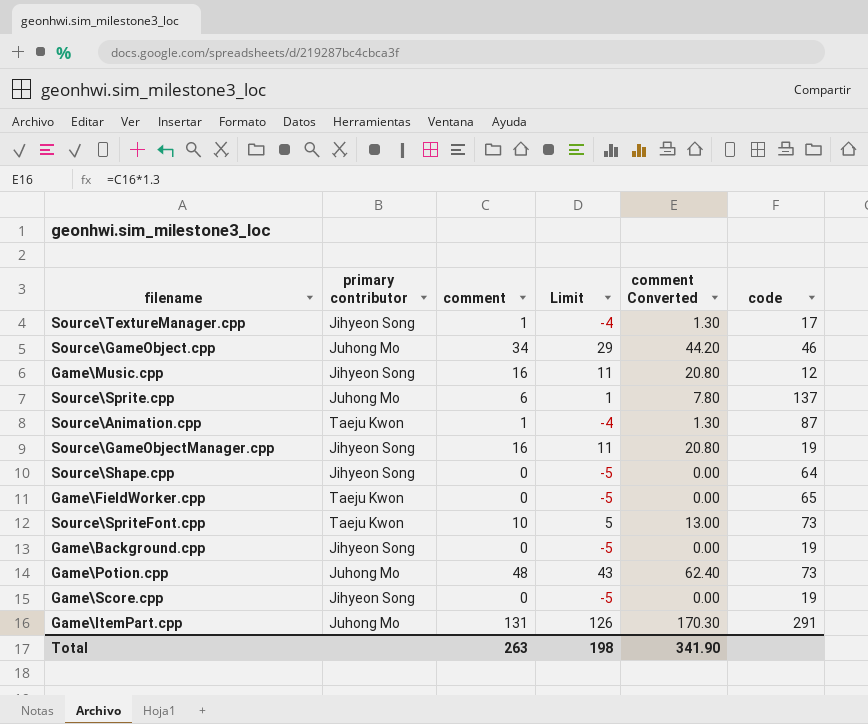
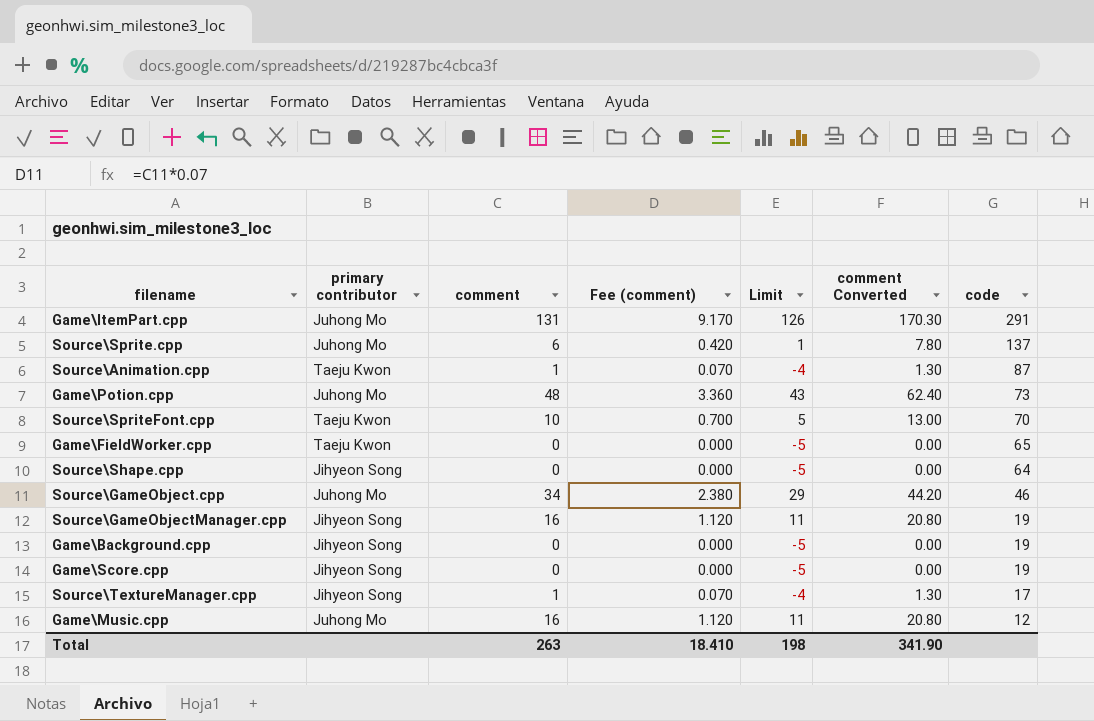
row order: none -> code descending
column Fee (comment) | formula: none -> [comment] * 0.07
Source\SpriteFont.cpp | code: 73 -> 70
Game\Music.cpp | primary contributor: Jihyeon Song -> Juhong Mo

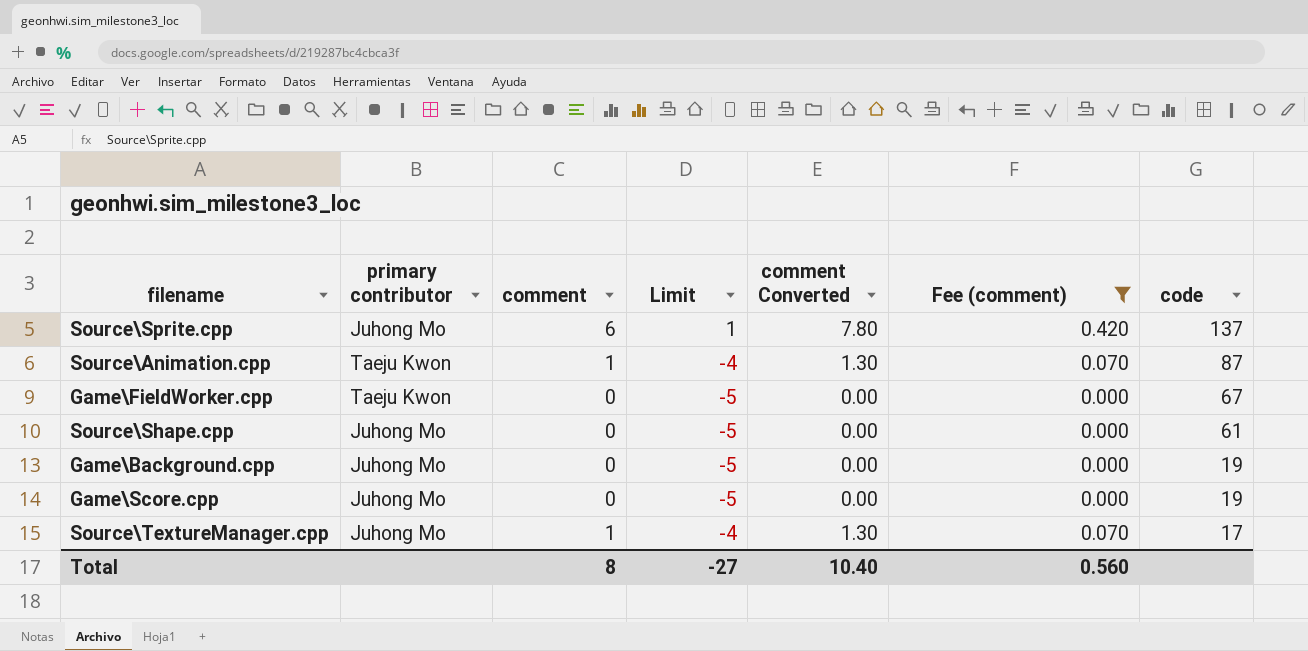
filter: none -> Fee (comment) <= 0.420
column Fee (comment) | position: 4 -> 6
Game\FieldWorker.cpp | code: 65 -> 67
Source\Shape.cpp | primary contributor: Jihyeon Song -> Juhong Mo
Source\Shape.cpp | code: 64 -> 61
Game\Background.cpp | primary contributor: Jihyeon Song -> Juhong Mo
Game\Score.cpp | primary contributor: Jihyeon Song -> Juhong Mo
Source\TextureManager.cpp | primary contributor: Jihyeon Song -> Juhong Mo
Total | comment: 263 -> 8
Total | Limit: 198 -> -27
Total | comment Converted: 341.90 -> 10.40
Total | Fee (comment): 18.410 -> 0.560

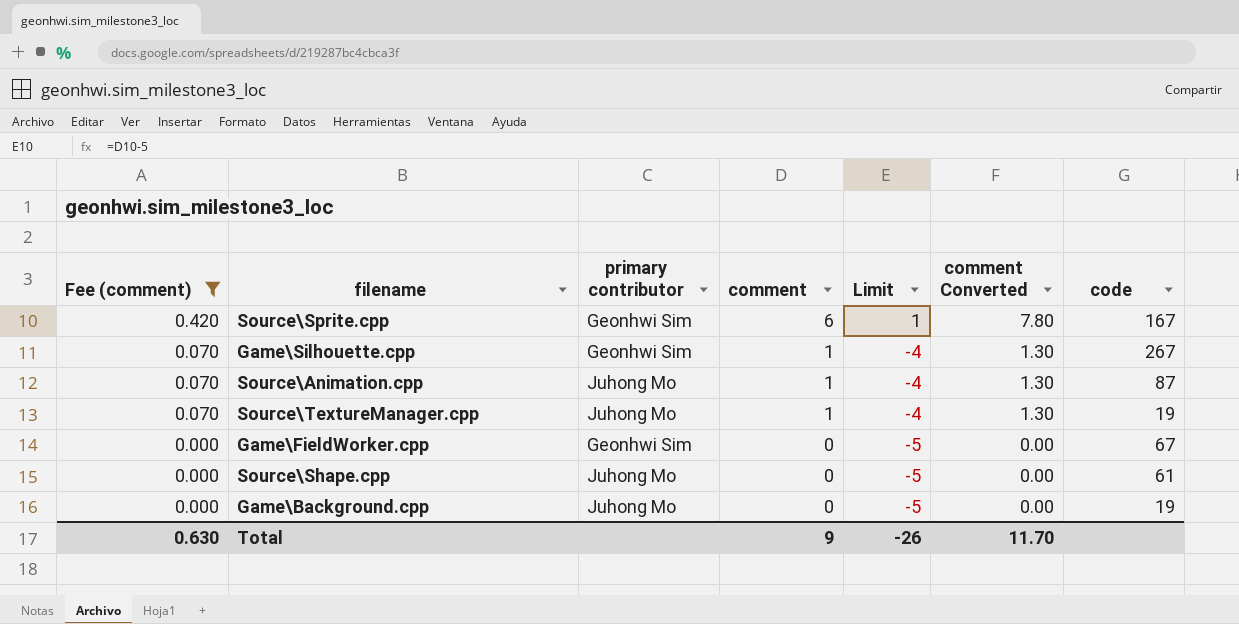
row order: code descending -> Fee (comment) descending
column Fee (comment) | position: 6 -> 1
row Game\Score.cpp: Juhong Mo | 0 | -5 | 0.00 | 0.000 | 19 -> none
Source\Sprite.cpp | primary contributor: Juhong Mo -> Geonhwi Sim
Source\Sprite.cpp | code: 137 -> 167
row Game\Silhouette.cpp: none -> 0.070 | Geonhwi Sim | 1 | -4 | 1.30 | 267
Source\Animation.cpp | primary contributor: Taeju Kwon -> Juhong Mo
Source\TextureManager.cpp | code: 17 -> 19
Game\FieldWorker.cpp | primary contributor: Taeju Kwon -> Geonhwi Sim
Total | Fee (comment): 0.560 -> 0.630
Total | comment: 8 -> 9
Total | Limit: -27 -> -26
Total | comment Converted: 10.40 -> 11.70

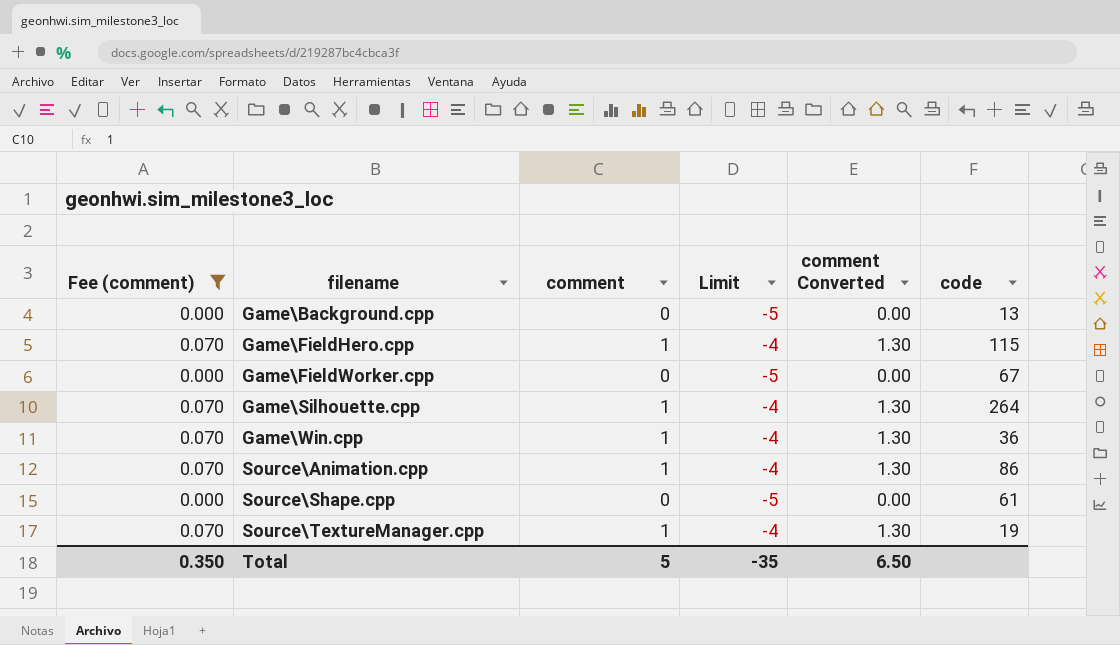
row order: Fee (comment) descending -> filename ascending
column primary contributor | position: 3 -> none
row Source\Sprite.cpp: 0.420 | Geonhwi Sim | 6 | 1 | 7.80 | 167 -> none
Game\Background.cpp | code: 19 -> 13
row Game\FieldHero.cpp: none -> 0.070 | 1 | -4 | 1.30 | 115
Game\Silhouette.cpp | code: 267 -> 264
row Game\Win.cpp: none -> 0.070 | 1 | -4 | 1.30 | 36
Source\Animation.cpp | code: 87 -> 86
Total | Fee (comment): 0.630 -> 0.350
Total | comment: 9 -> 5
Total | Limit: -26 -> -35
Total | comment Converted: 11.70 -> 6.50

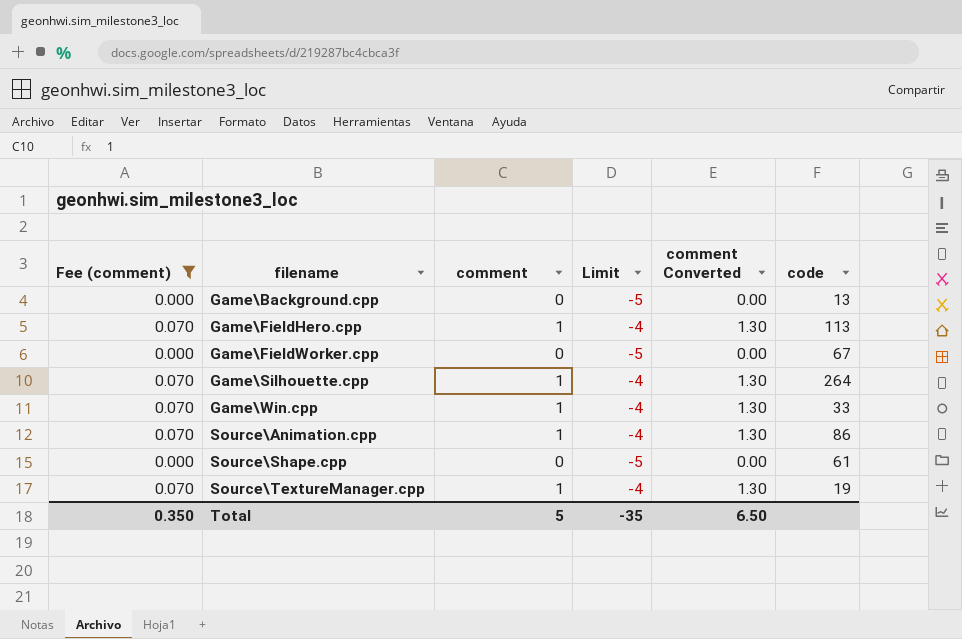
Game\FieldHero.cpp | code: 115 -> 113
Game\Win.cpp | code: 36 -> 33

